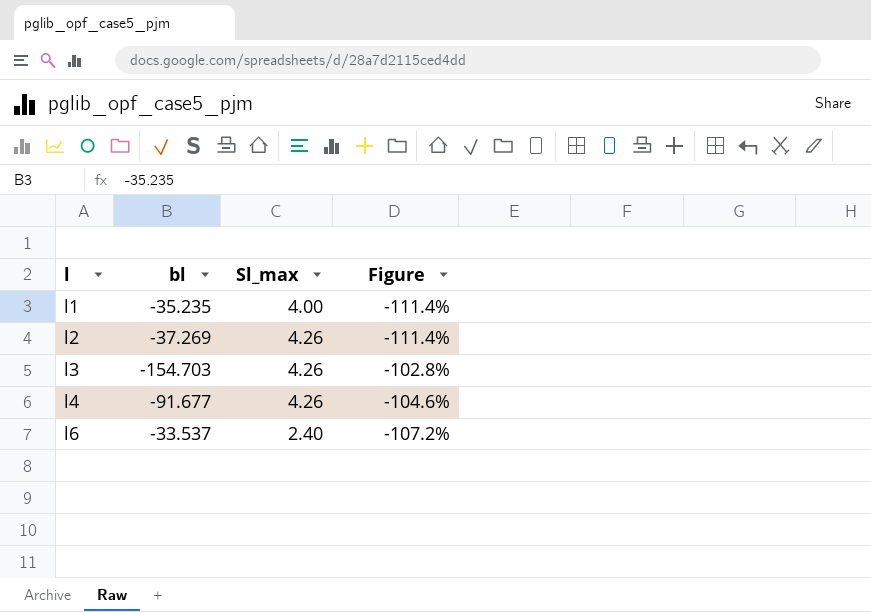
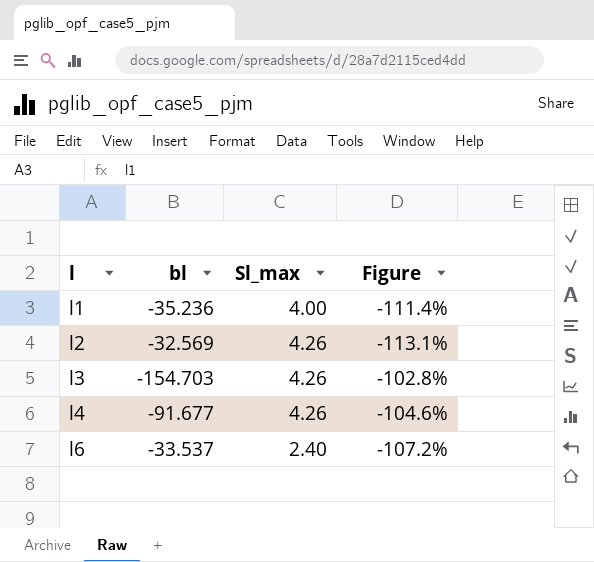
l1 | bl: -35.235 -> -35.236
l2 | bl: -37.269 -> -32.569
l2 | Figure: -111.4% -> -113.1%

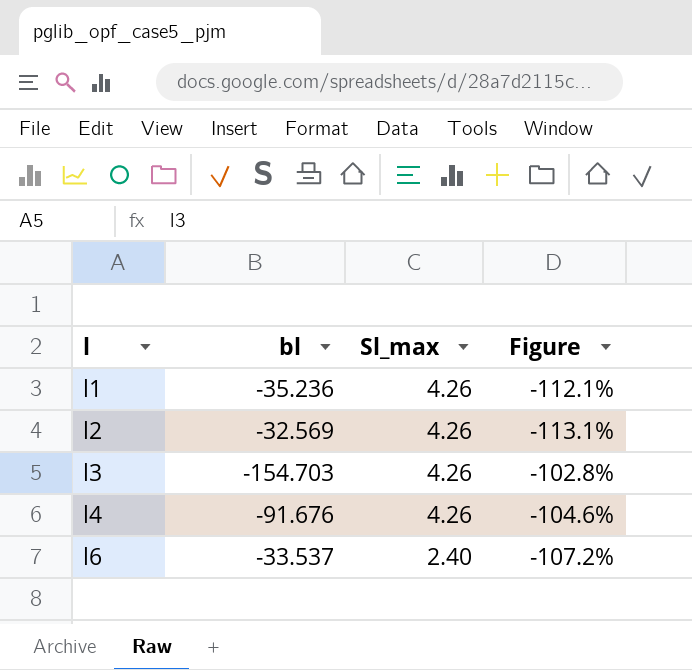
l1 | Sl_max: 4.00 -> 4.26
l1 | Figure: -111.4% -> -112.1%
l4 | bl: -91.677 -> -91.676

